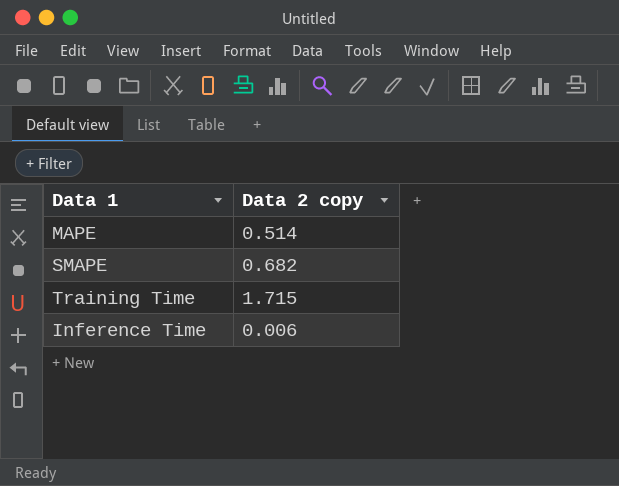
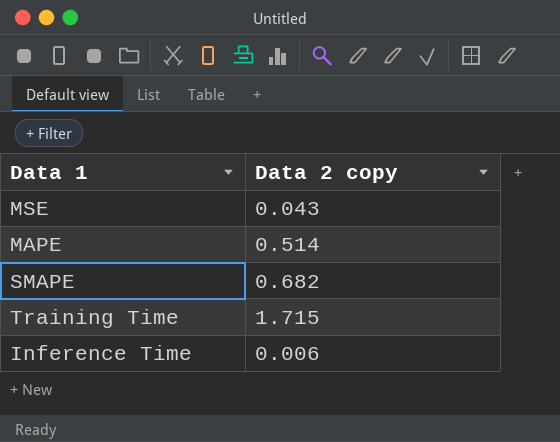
row MSE: none -> 0.043

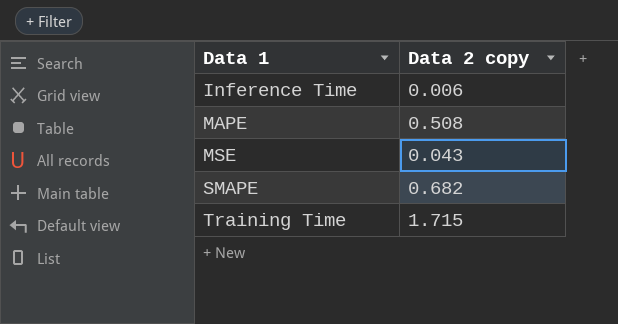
row order: none -> Data 1 ascending
MAPE | Data 2 copy: 0.514 -> 0.508

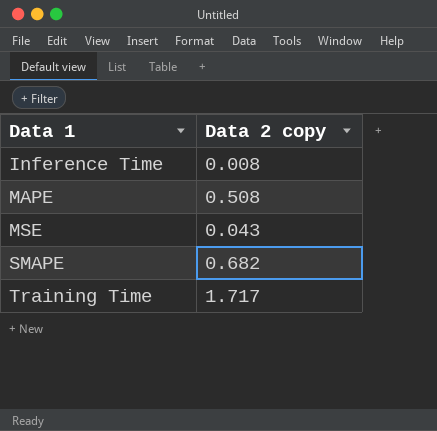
Inference Time | Data 2 copy: 0.006 -> 0.008
Training Time | Data 2 copy: 1.715 -> 1.717

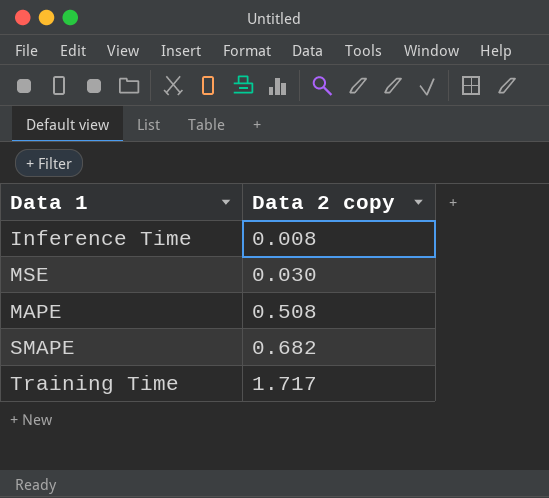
row order: Data 1 ascending -> Data 2 copy ascending
MSE | Data 2 copy: 0.043 -> 0.030

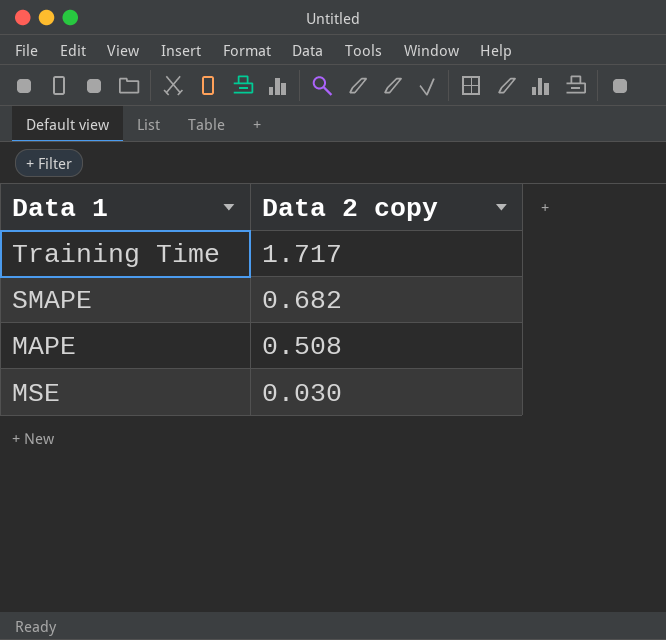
row order: Data 2 copy ascending -> Data 2 copy descending
row Inference Time: 0.008 -> none

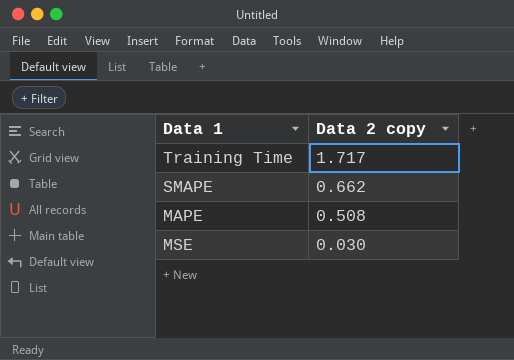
SMAPE | Data 2 copy: 0.682 -> 0.662

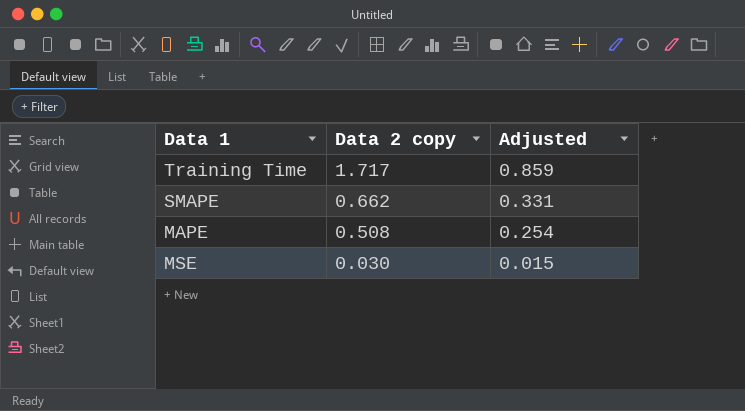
column Adjusted | formula: none -> [Data 2 copy] * 0.5

